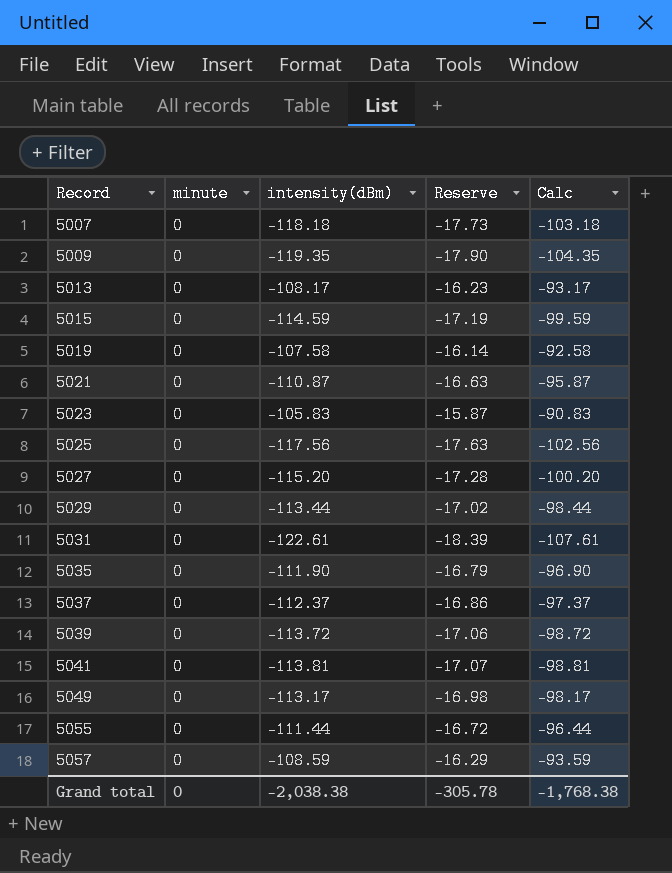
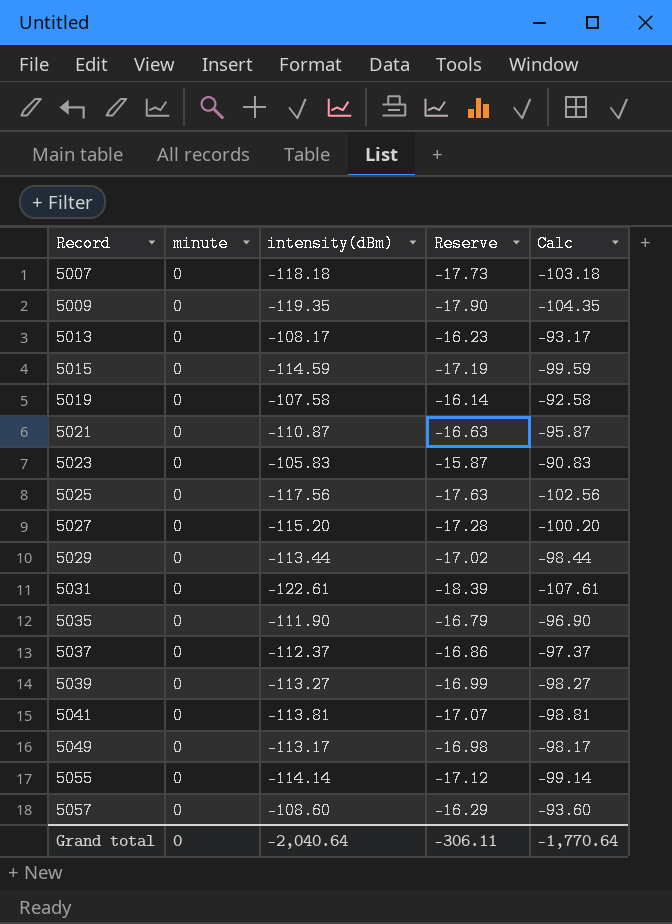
5039 | intensity(dBm): -113.72 -> -113.27
5039 | Reserve: -17.06 -> -16.99
5039 | Calc: -98.72 -> -98.27
5055 | intensity(dBm): -111.44 -> -114.14
5055 | Reserve: -16.72 -> -17.12
5055 | Calc: -96.44 -> -99.14
5057 | intensity(dBm): -108.59 -> -108.60
5057 | Calc: -93.59 -> -93.60
Grand total | intensity(dBm): -2,038.38 -> -2,040.64
Grand total | Reserve: -305.78 -> -306.11
Grand total | Calc: -1,768.38 -> -1,770.64

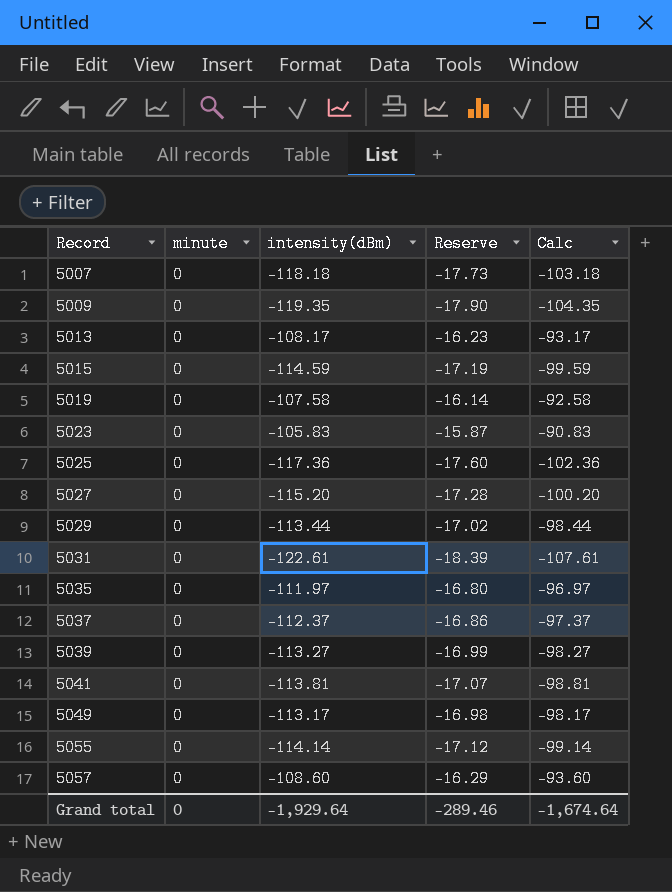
row 5021: 0 | -110.87 | -16.63 | -95.87 -> none
5025 | intensity(dBm): -117.56 -> -117.36
5025 | Reserve: -17.63 -> -17.60
5025 | Calc: -102.56 -> -102.36
5035 | intensity(dBm): -111.90 -> -111.97
5035 | Reserve: -16.79 -> -16.80
5035 | Calc: -96.90 -> -96.97
Grand total | intensity(dBm): -2,040.64 -> -1,929.64
Grand total | Reserve: -306.11 -> -289.46
Grand total | Calc: -1,770.64 -> -1,674.64

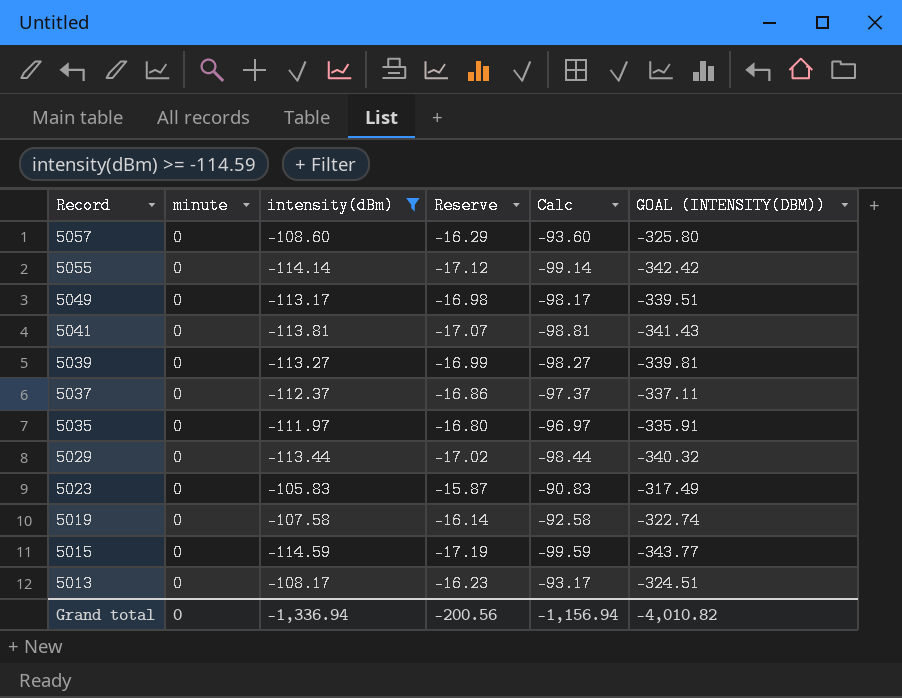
filter: none -> intensity(dBm) >= -114.59
row order: Record ascending -> Record descending
column GOAL (INTENSITY(DBM)) | formula: none -> [intensity(dBm)] * 3
Grand total | intensity(dBm): -1,929.64 -> -1,336.94
Grand total | Reserve: -289.46 -> -200.56
Grand total | Calc: -1,674.64 -> -1,156.94

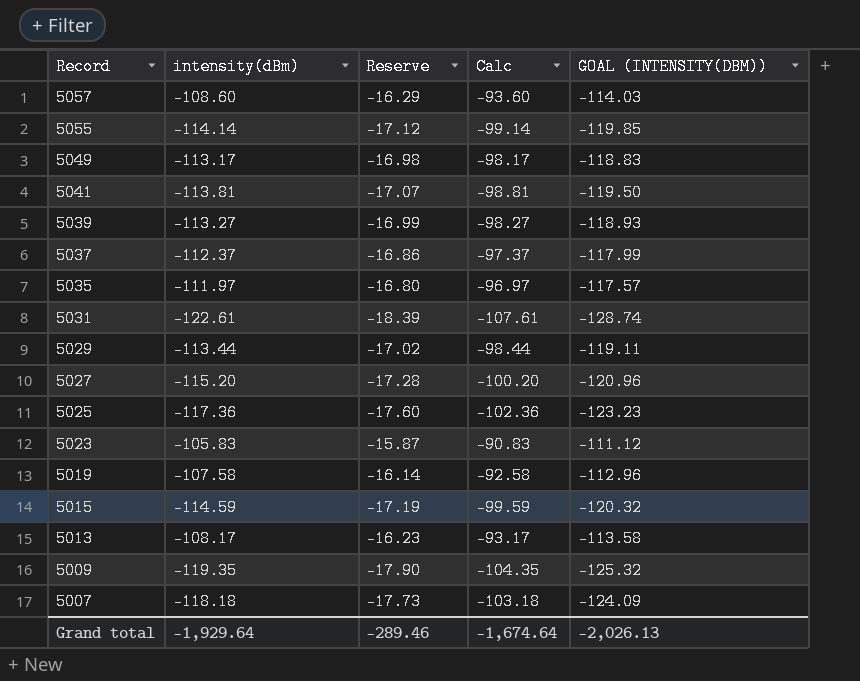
filter: intensity(dBm) >= -114.59 -> none
column minute | position: 2 -> none
column GOAL (INTENSITY(DBM)) | formula: [intensity(dBm)] * 3 -> [intensity(dBm)] * 1.05
Grand total | intensity(dBm): -1,336.94 -> -1,929.64
Grand total | Reserve: -200.56 -> -289.46
Grand total | Calc: -1,156.94 -> -1,674.64
Grand total | GOAL (INTENSITY(DBM)): -4,010.82 -> -2,026.13

